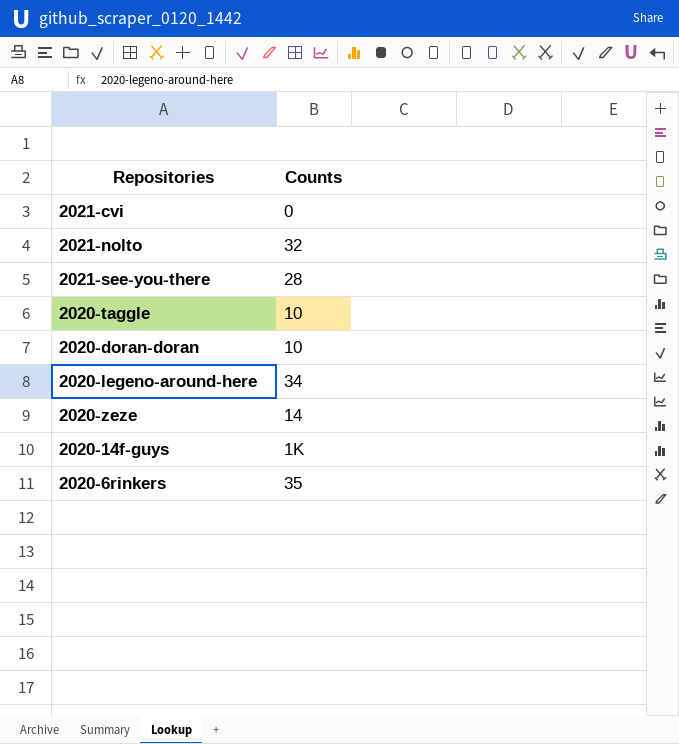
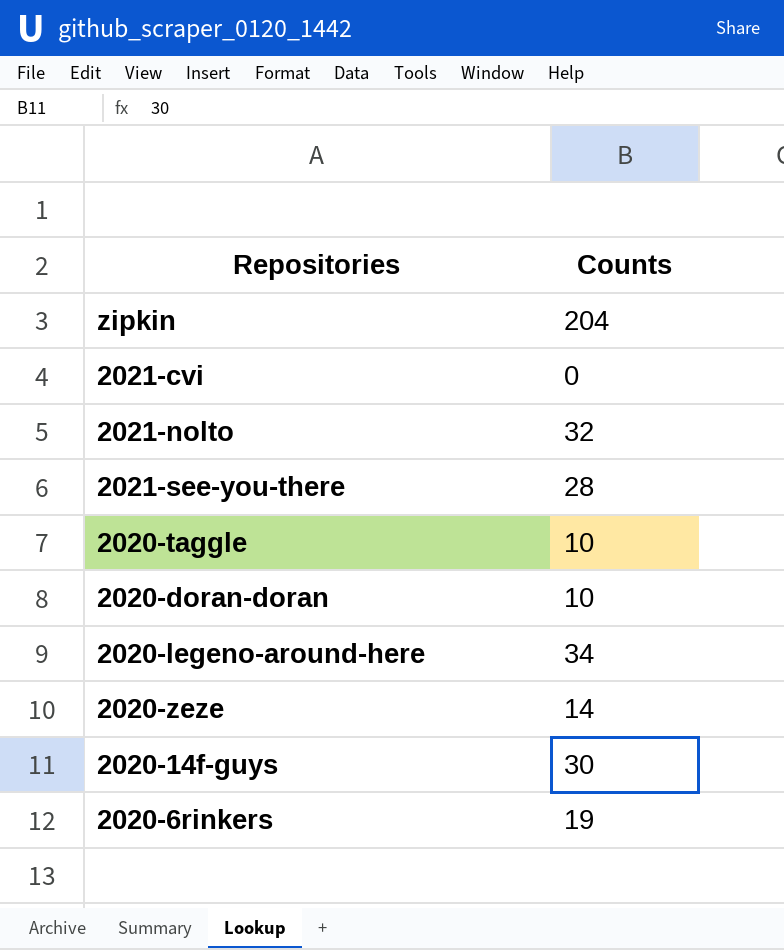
row zipkin: none -> 204
2020-14f-guys | Counts: 1K -> 30
2020-6rinkers | Counts: 35 -> 19

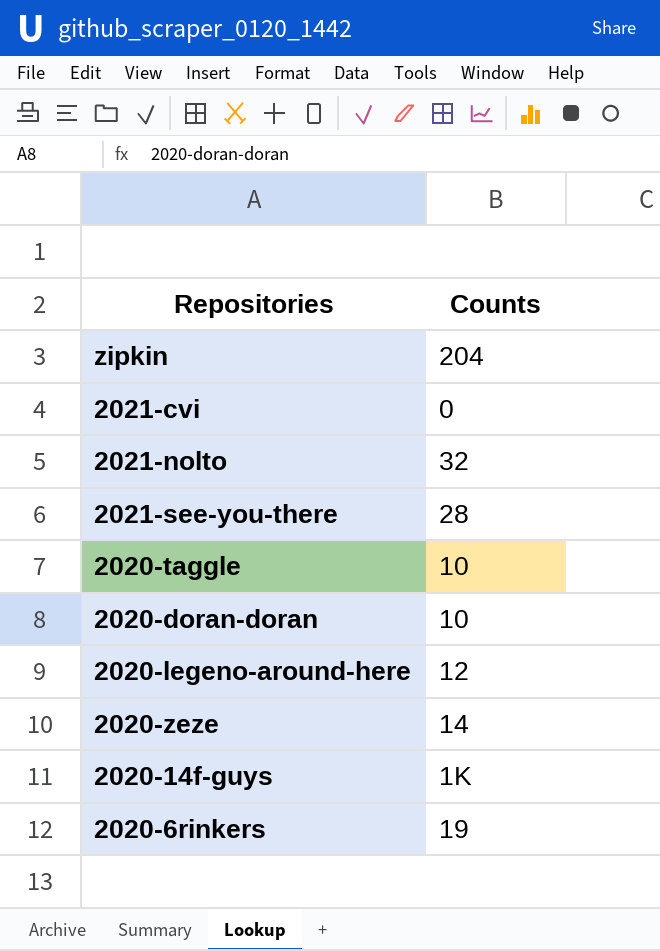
2020-legeno-around-here | Counts: 34 -> 12
2020-14f-guys | Counts: 30 -> 1K

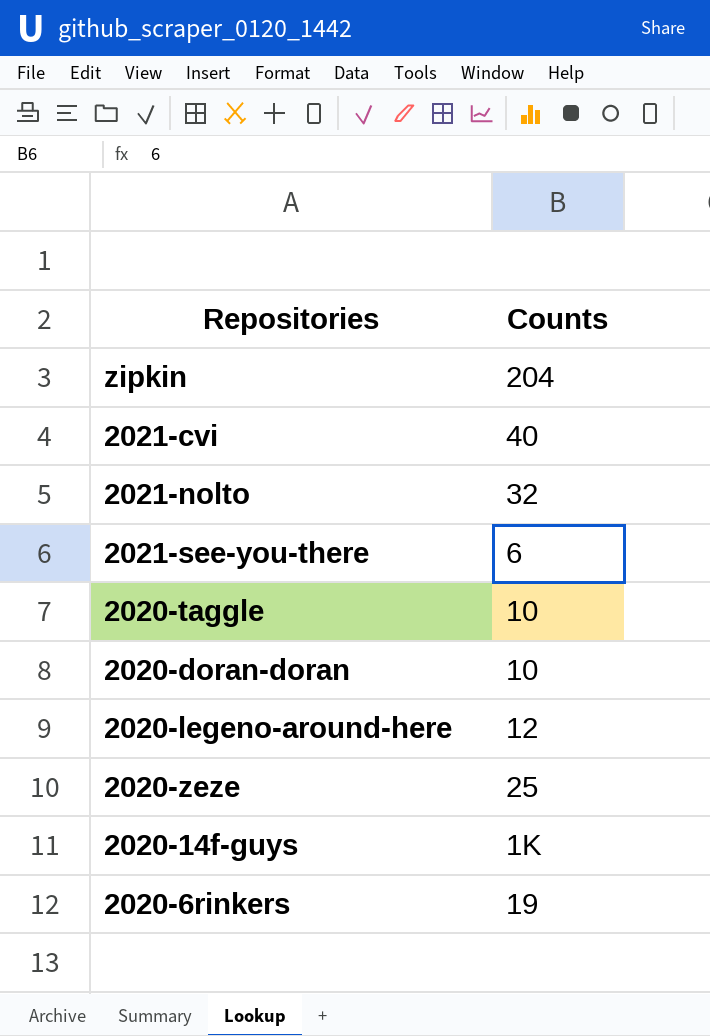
2021-cvi | Counts: 0 -> 40
2021-see-you-there | Counts: 28 -> 6
2020-zeze | Counts: 14 -> 25

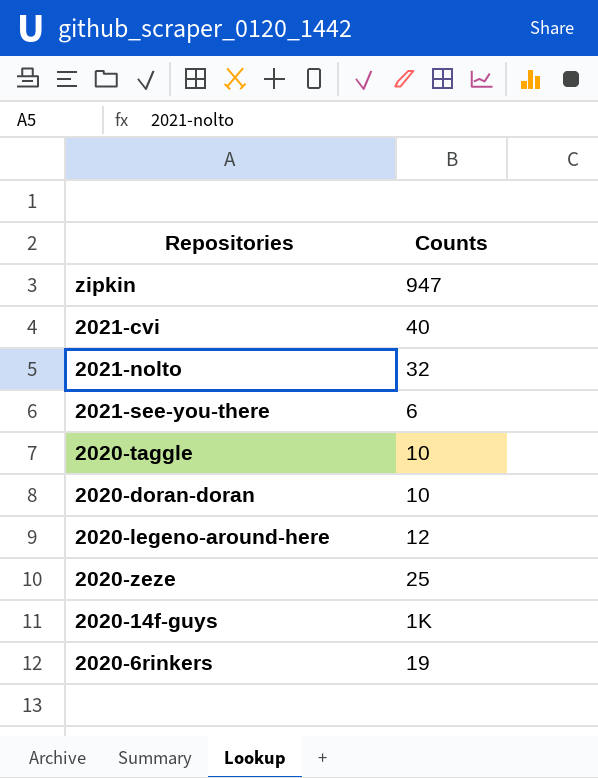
zipkin | Counts: 204 -> 947

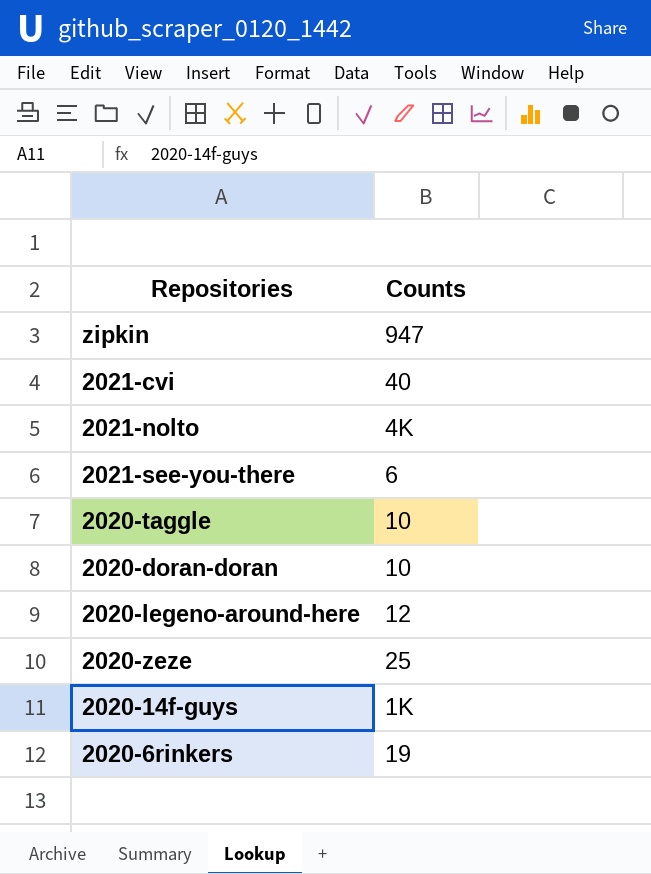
2021-nolto | Counts: 32 -> 4K

